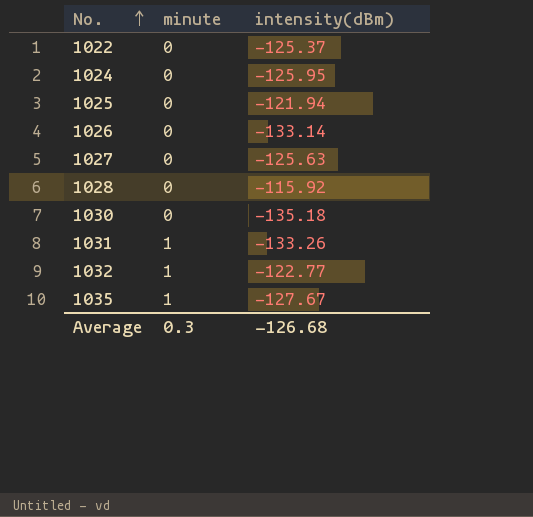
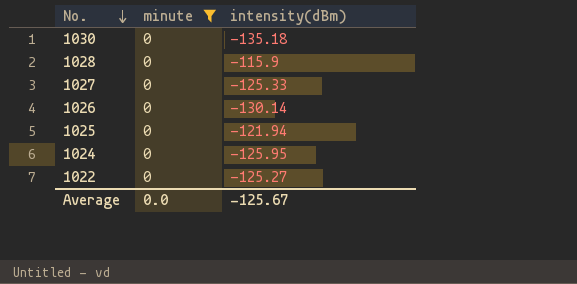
filter: none -> minute = 0
row order: No. ascending -> No. descending
1028 | intensity(dBm): -115.92 -> -115.9
1027 | intensity(dBm): -125.63 -> -125.33
1026 | intensity(dBm): -133.14 -> -130.14
1022 | intensity(dBm): -125.37 -> -125.27
Average | minute: 0.3 -> 0.0
Average | intensity(dBm): -126.68 -> -125.67

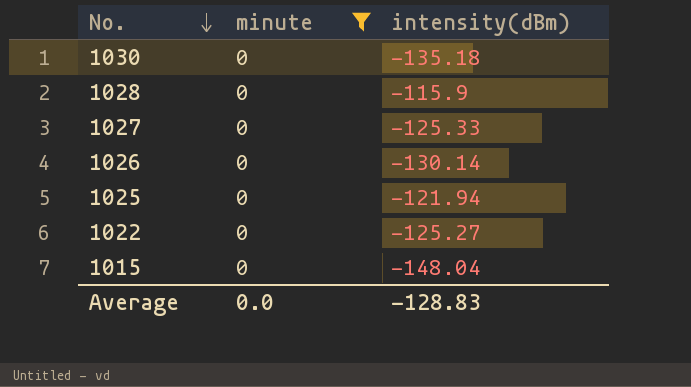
row 1024: 0 | -125.95 -> none
row 1015: none -> 0 | -148.04
Average | intensity(dBm): -125.67 -> -128.83

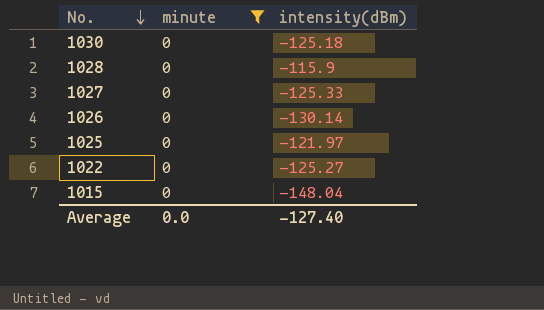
1030 | intensity(dBm): -135.18 -> -125.18
1025 | intensity(dBm): -121.94 -> -121.97
Average | intensity(dBm): -128.83 -> -127.40

